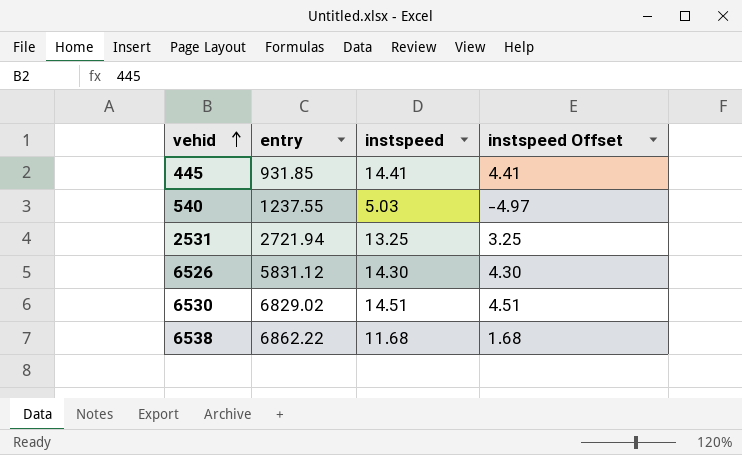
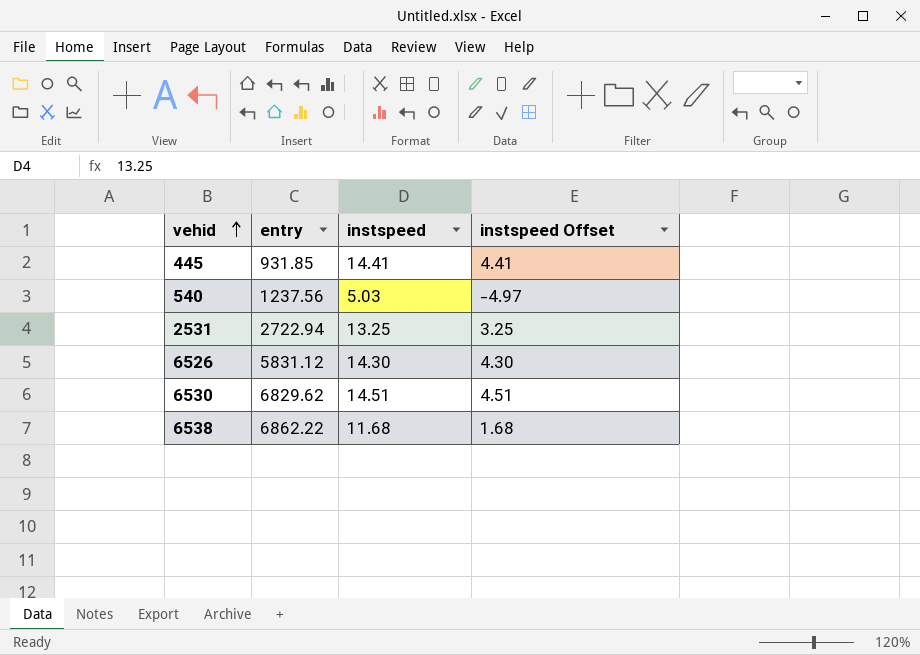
540 | entry: 1237.55 -> 1237.56
2531 | entry: 2721.94 -> 2722.94
6530 | entry: 6829.02 -> 6829.62

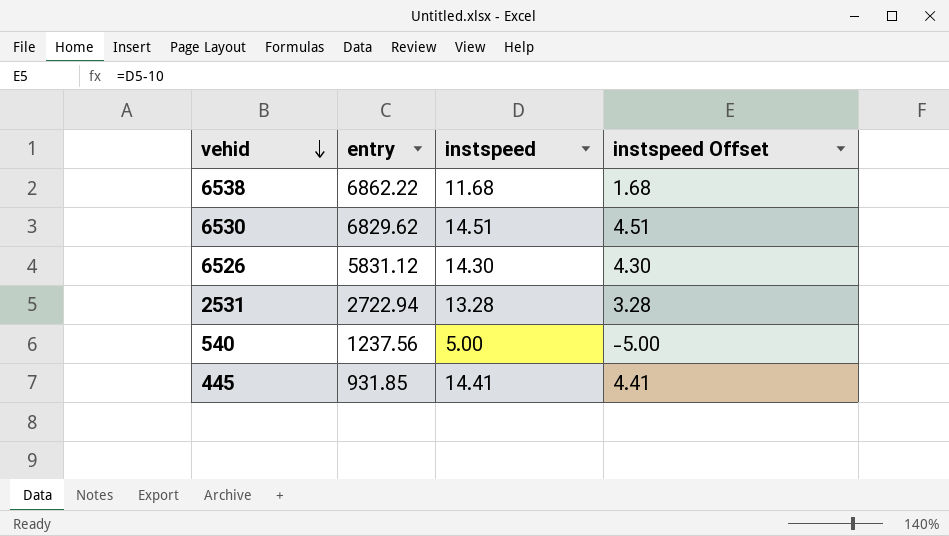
row order: vehid ascending -> vehid descending
2531 | instspeed: 13.25 -> 13.28
2531 | instspeed Offset: 3.25 -> 3.28
540 | instspeed: 5.03 -> 5.00
540 | instspeed Offset: -4.97 -> -5.00

